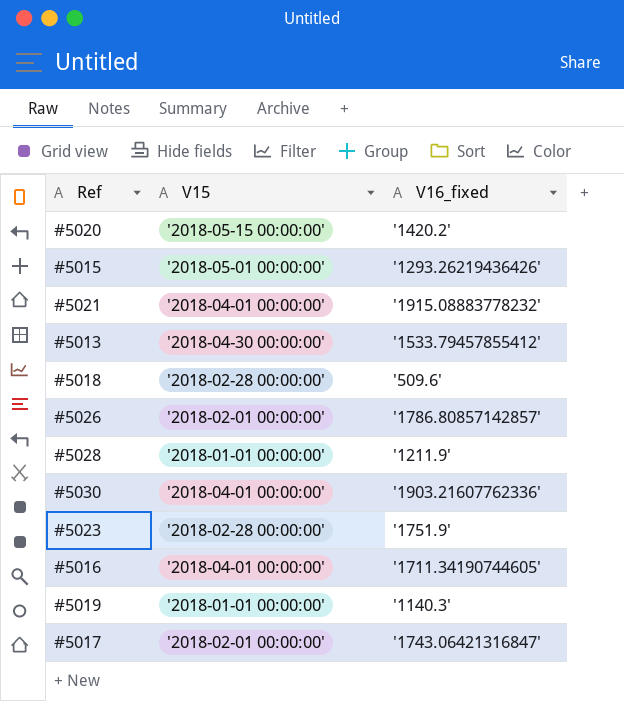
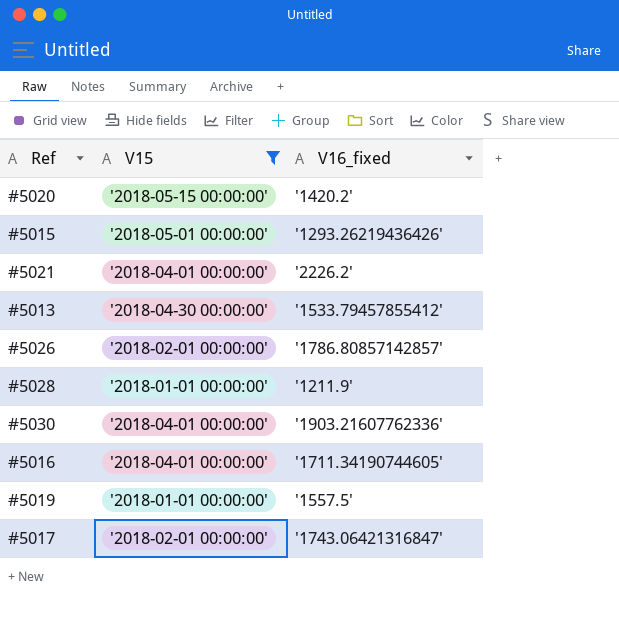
filter: none -> V15 != '2018-02-28 00:00:00'
#5021 | V16_fixed: '1915.08883778232' -> '2226.2'
#5019 | V16_fixed: '1140.3' -> '1557.5'

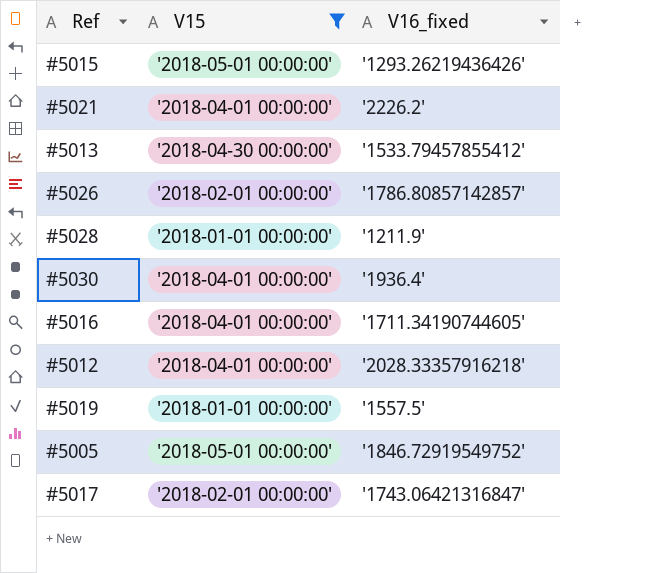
row #5020: '2018-05-15 00:00:00' | '1420.2' -> none
#5030 | V16_fixed: '1903.21607762336' -> '1936.4'
row #5012: none -> '2018-04-01 00:00:00' | '2028.33357916218'
row #5005: none -> '2018-05-01 00:00:00' | '1846.72919549752'

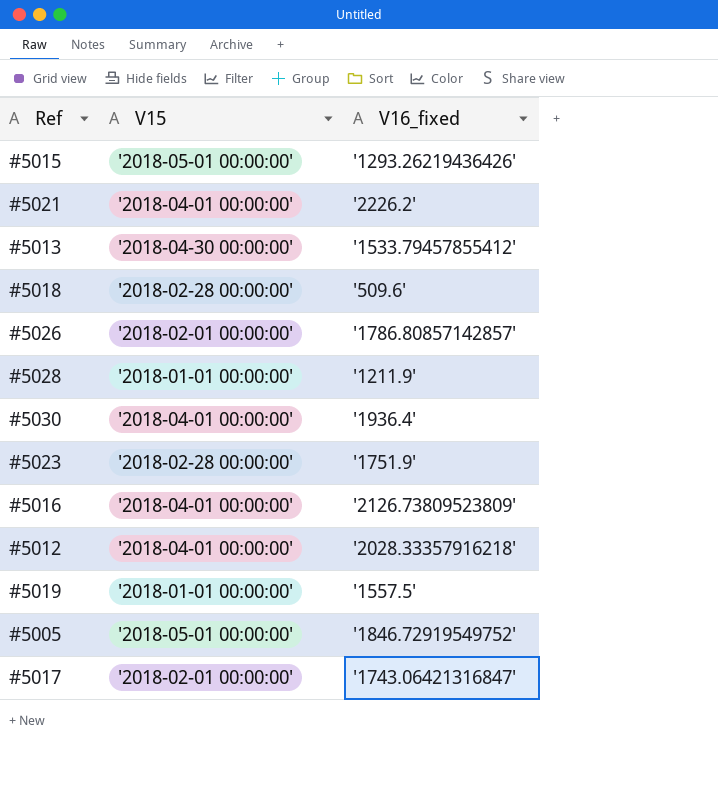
filter: V15 != '2018-02-28 00:00:00' -> none
#5016 | V16_fixed: '1711.34190744605' -> '2126.73809523809'

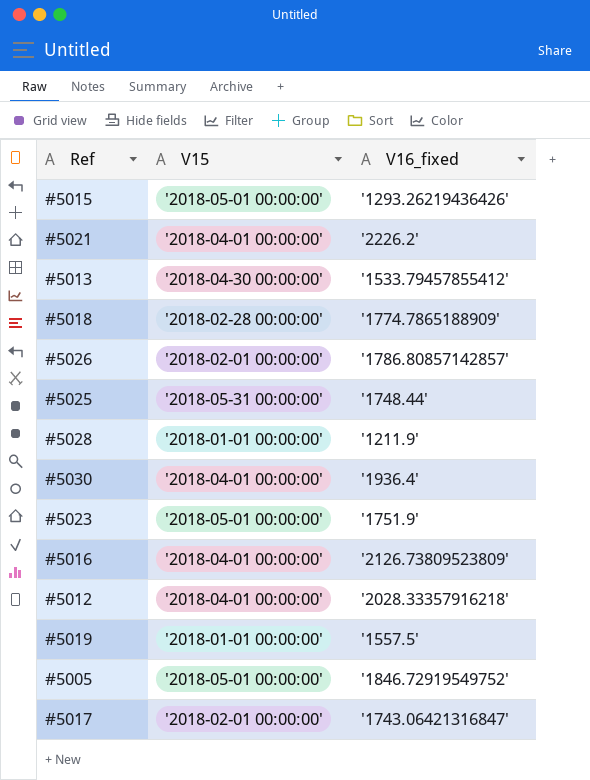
#5018 | V16_fixed: '509.6' -> '1774.7865188909'
row #5025: none -> '2018-05-31 00:00:00' | '1748.44'
#5023 | V15: '2018-02-28 00:00:00' -> '2018-05-01 00:00:00'

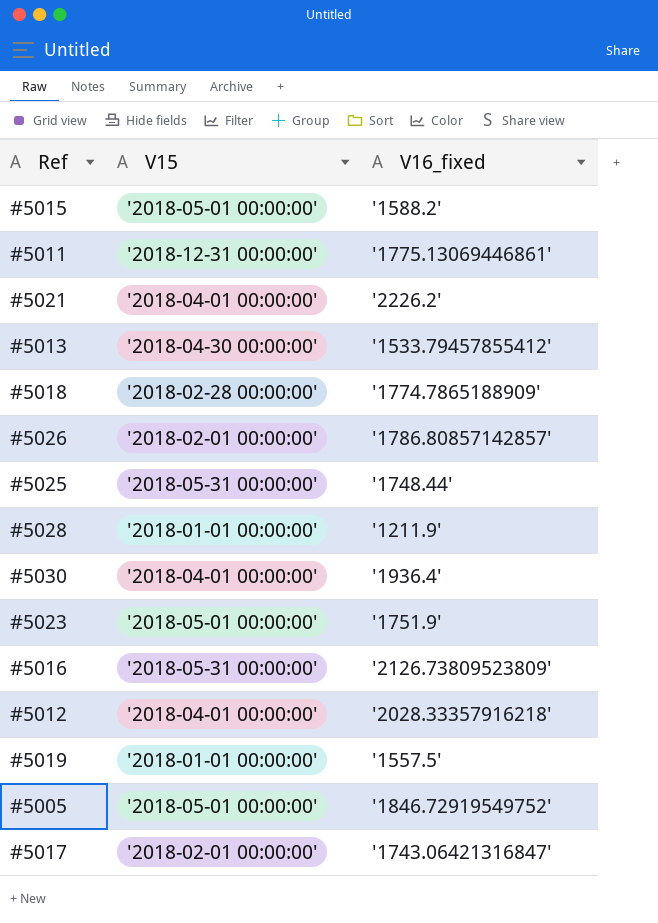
#5015 | V16_fixed: '1293.26219436426' -> '1588.2'
row #5011: none -> '2018-12-31 00:00:00' | '1775.13069446861'
#5016 | V15: '2018-04-01 00:00:00' -> '2018-05-31 00:00:00'

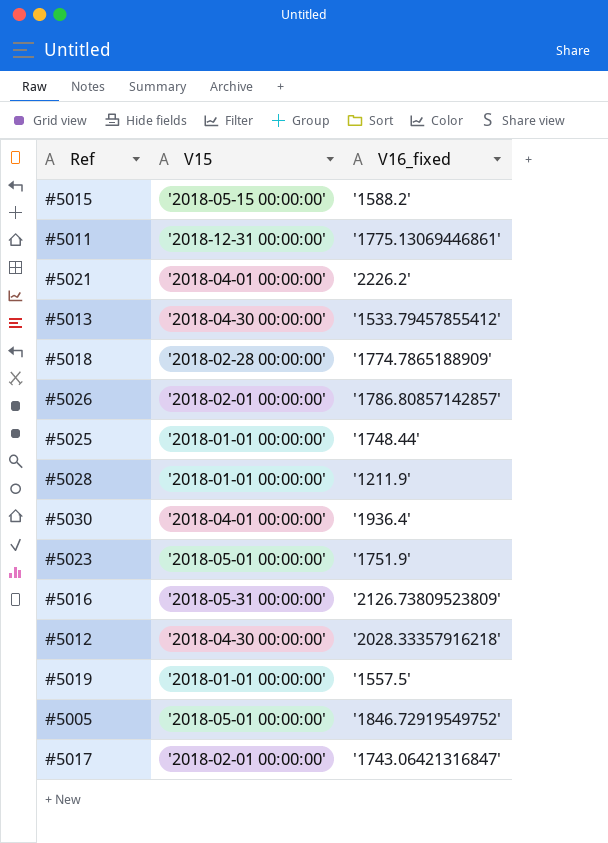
#5015 | V15: '2018-05-01 00:00:00' -> '2018-05-15 00:00:00'
#5025 | V15: '2018-05-31 00:00:00' -> '2018-01-01 00:00:00'
#5012 | V15: '2018-04-01 00:00:00' -> '2018-04-30 00:00:00'

